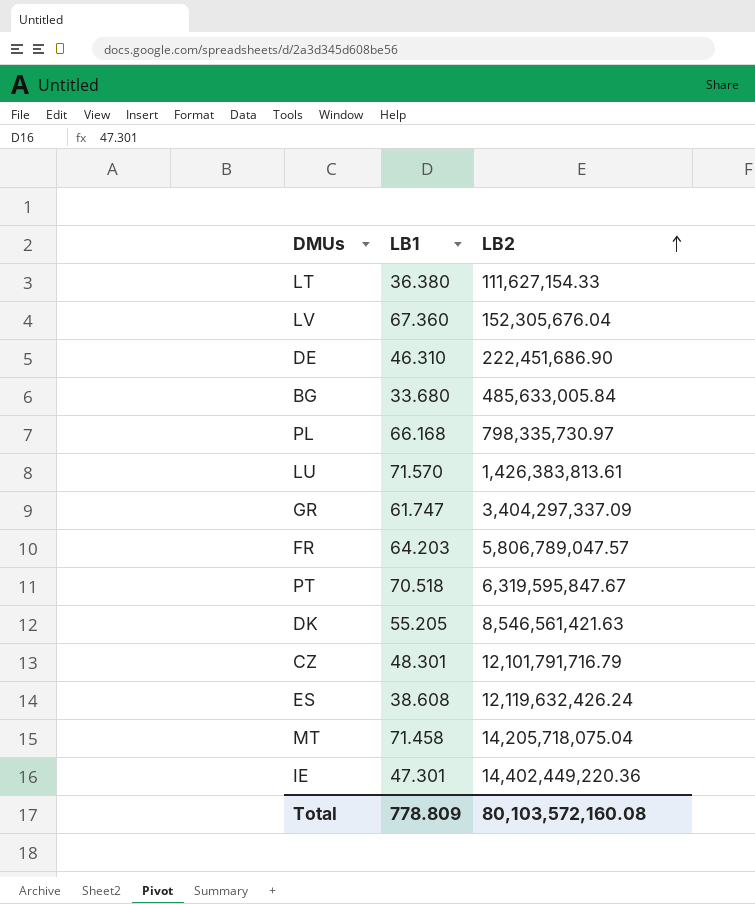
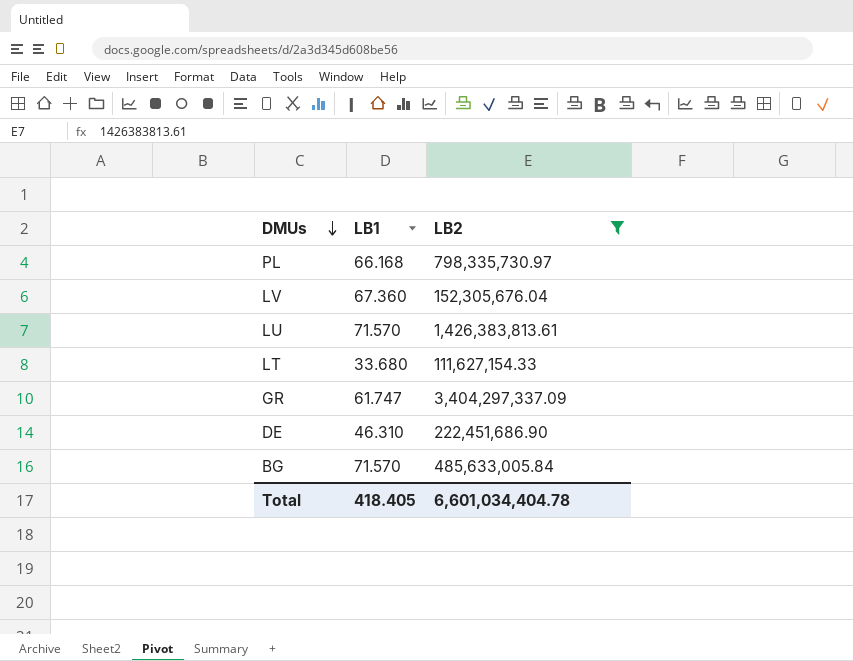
filter: none -> LB2 <= 3,404,297,337.09
row order: LB2 ascending -> DMUs descending
LT | LB1: 36.380 -> 33.680
BG | LB1: 33.680 -> 71.570
Total | LB1: 778.809 -> 418.405
Total | LB2: 80,103,572,160.08 -> 6,601,034,404.78

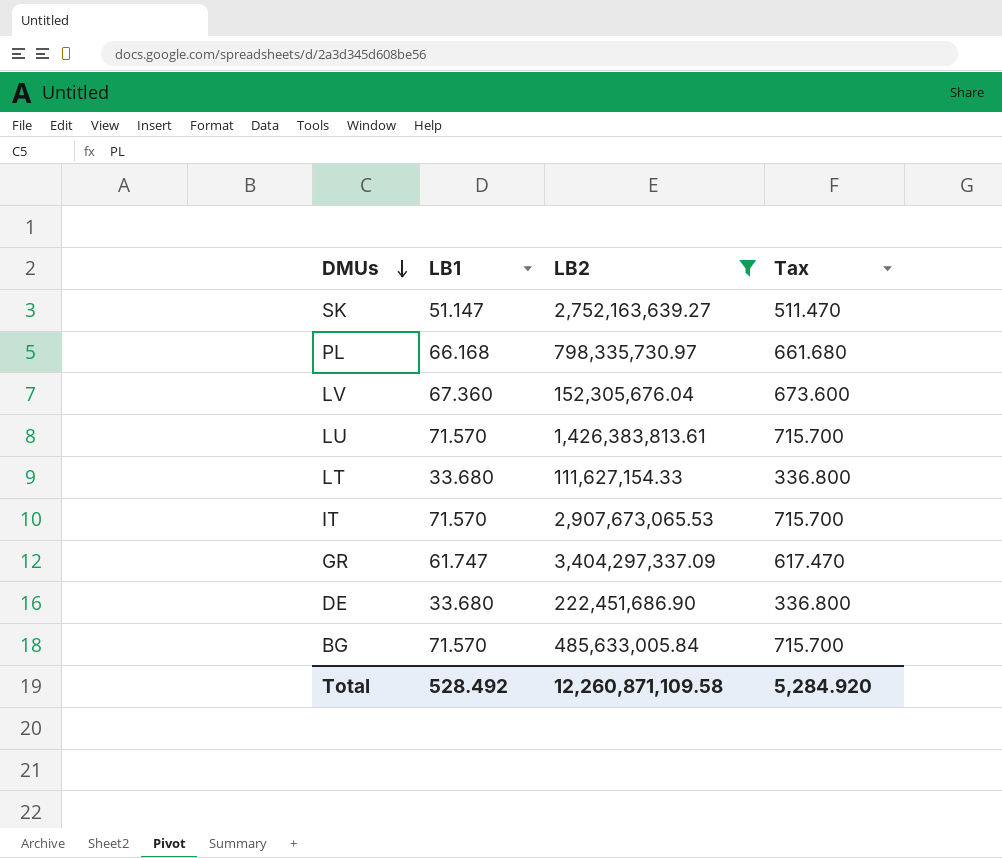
column Tax | formula: none -> [LB1] * 10
row SK: none -> 51.147 | 2,752,163,639.27 | 511.470
row IT: none -> 71.570 | 2,907,673,065.53 | 715.700
DE | LB1: 46.310 -> 33.680
Total | LB1: 418.405 -> 528.492
Total | LB2: 6,601,034,404.78 -> 12,260,871,109.58

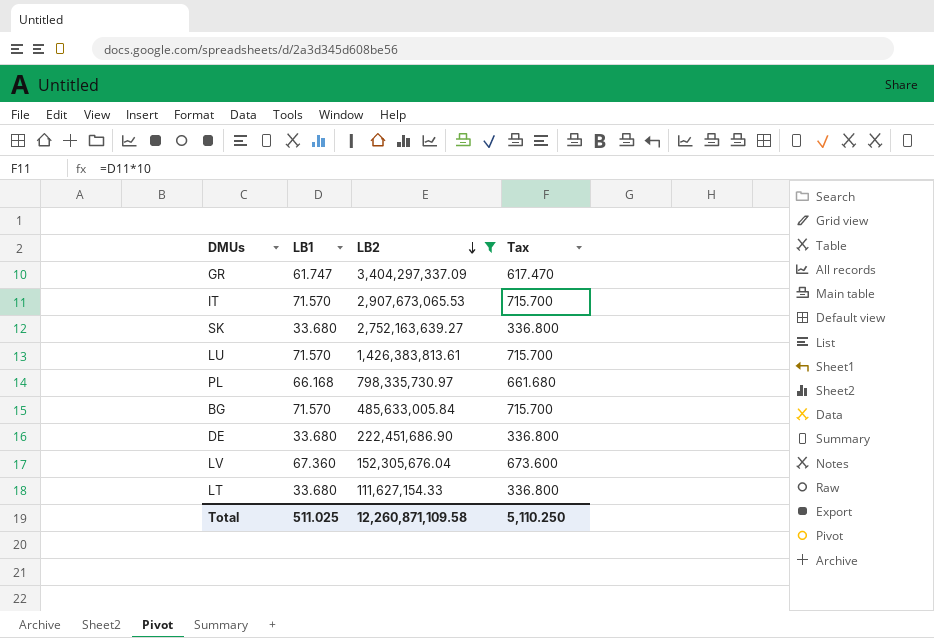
row order: DMUs descending -> LB2 descending
SK | LB1: 51.147 -> 33.680
SK | Tax: 511.470 -> 336.800
Total | LB1: 528.492 -> 511.025
Total | Tax: 5,284.920 -> 5,110.250

